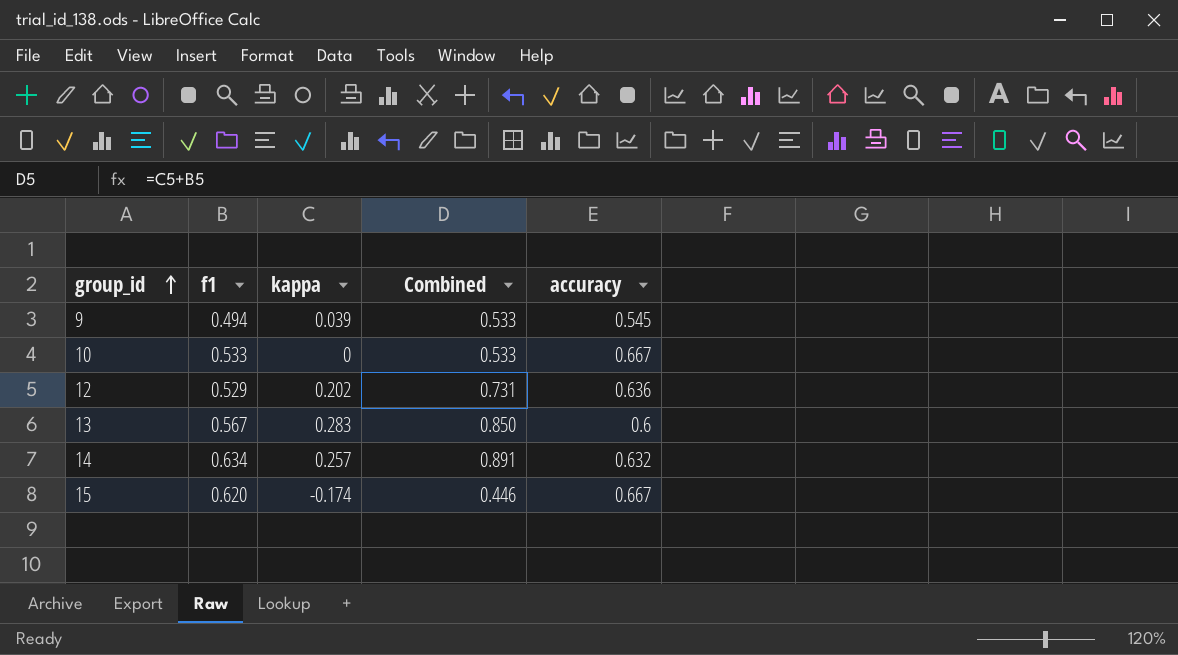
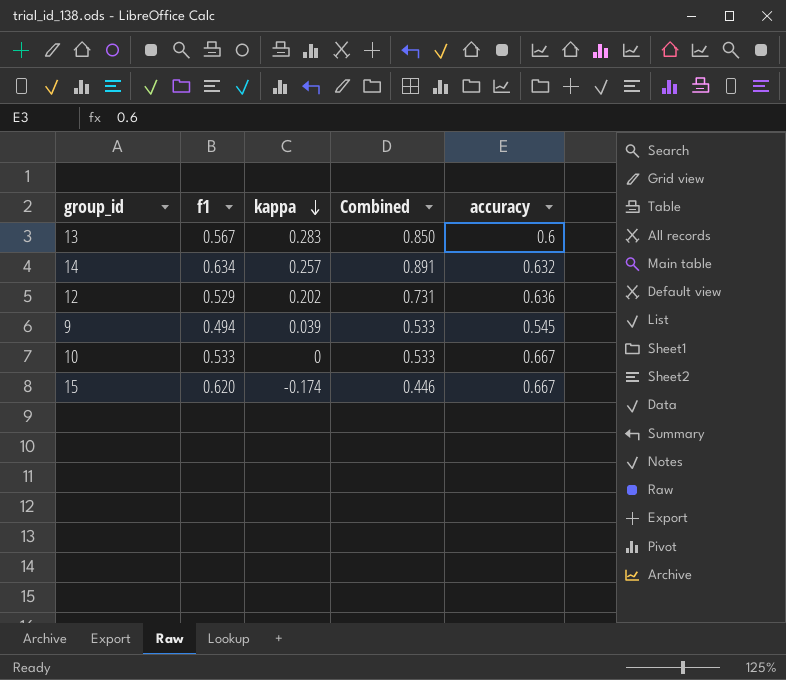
row order: group_id ascending -> kappa descending

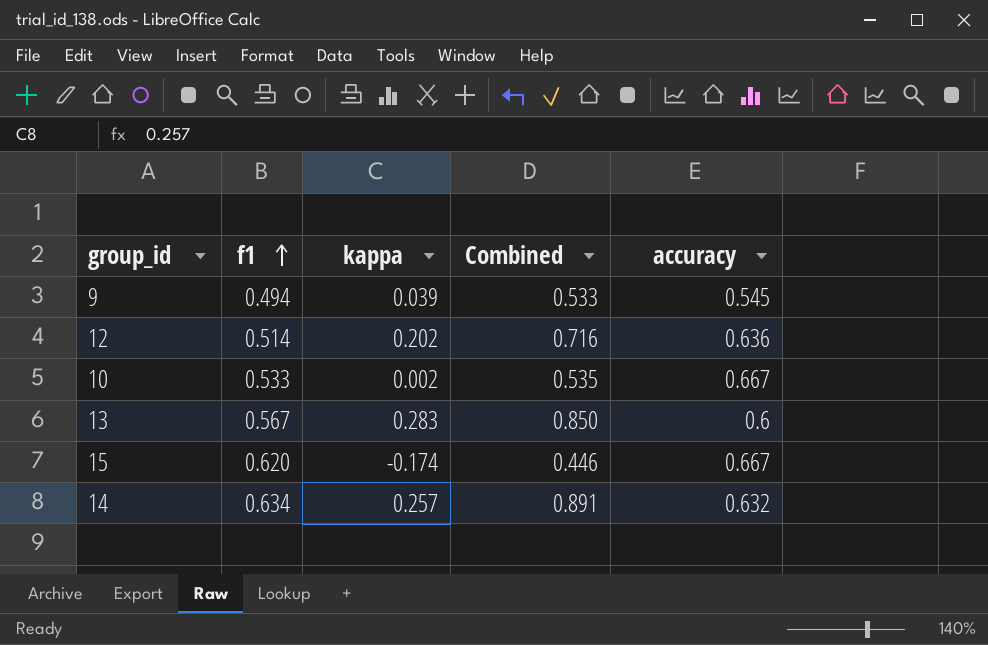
row order: kappa descending -> f1 ascending
12 | f1: 0.529 -> 0.514
12 | Combined: 0.731 -> 0.716
10 | kappa: 0 -> 0.002
10 | Combined: 0.533 -> 0.535

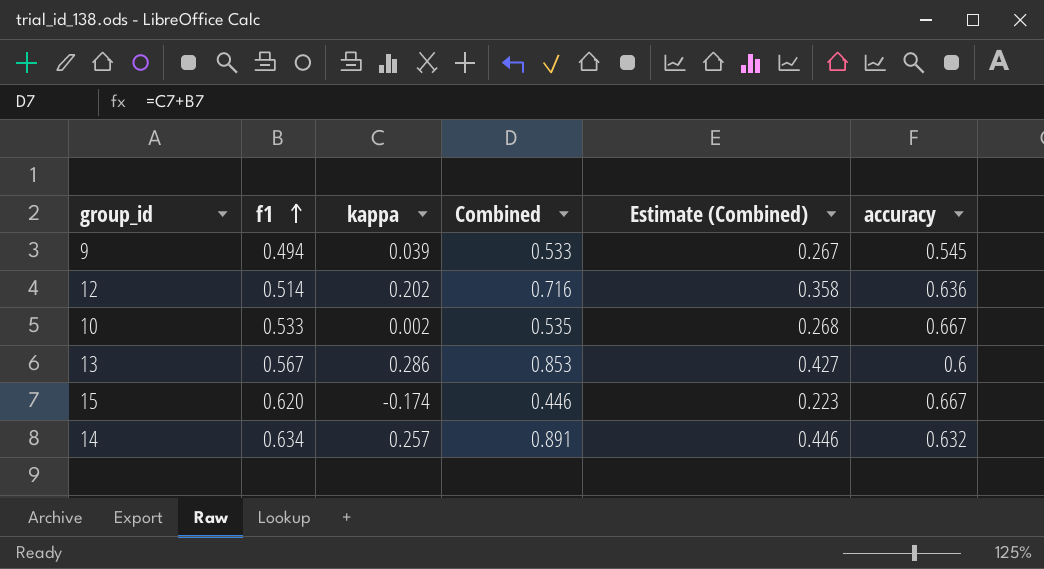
column Estimate (Combined) | formula: none -> [Combined] * 0.5
13 | kappa: 0.283 -> 0.286
13 | Combined: 0.850 -> 0.853

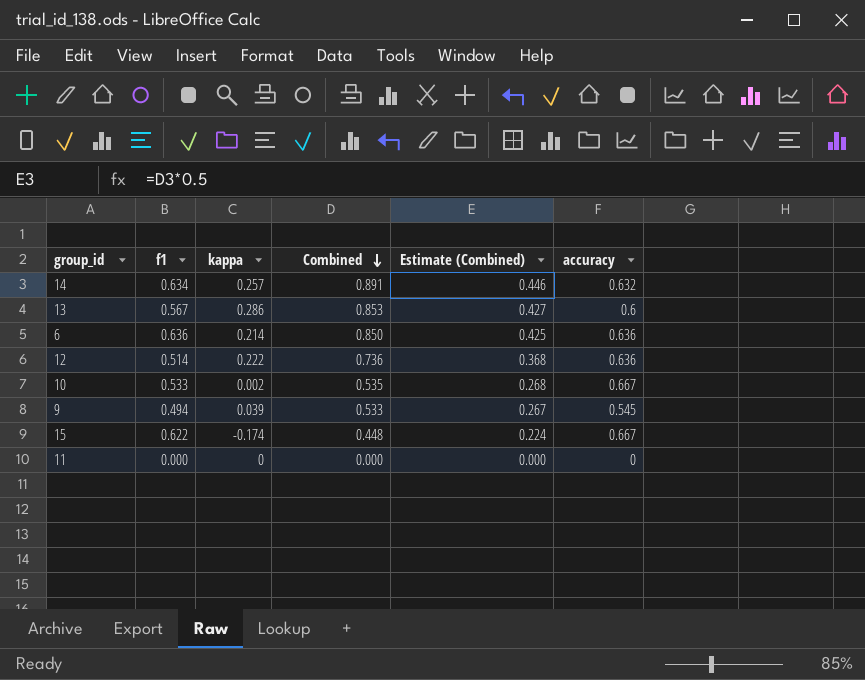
row order: f1 ascending -> Combined descending
row 6: none -> 0.636 | 0.214 | 0.850 | 0.425 | 0.636
12 | kappa: 0.202 -> 0.222
12 | Combined: 0.716 -> 0.736
12 | Estimate (Combined): 0.358 -> 0.368
15 | f1: 0.620 -> 0.622
15 | Combined: 0.446 -> 0.448
15 | Estimate (Combined): 0.223 -> 0.224
row 11: none -> 0.000 | 0 | 0.000 | 0.000 | 0

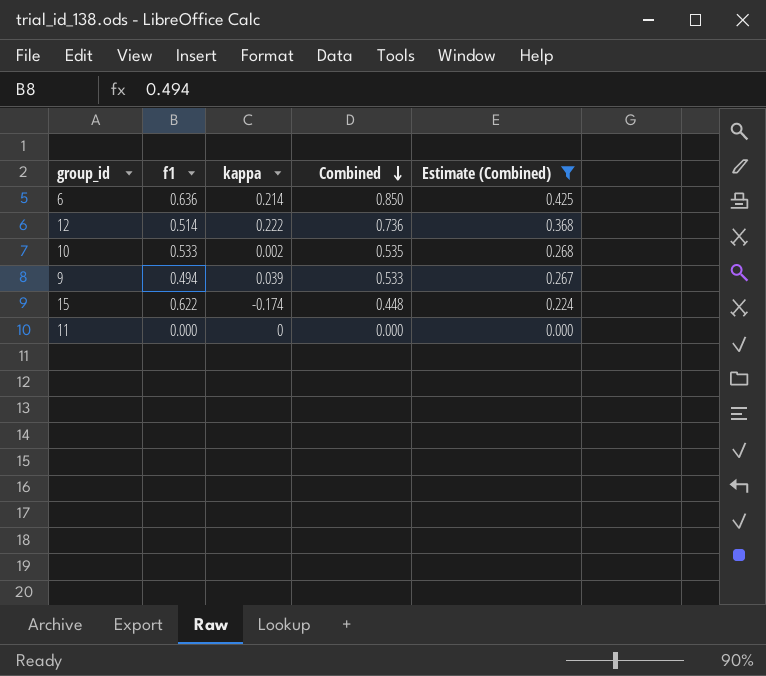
filter: none -> Estimate (Combined) <= 0.425
column accuracy | position: 6 -> none

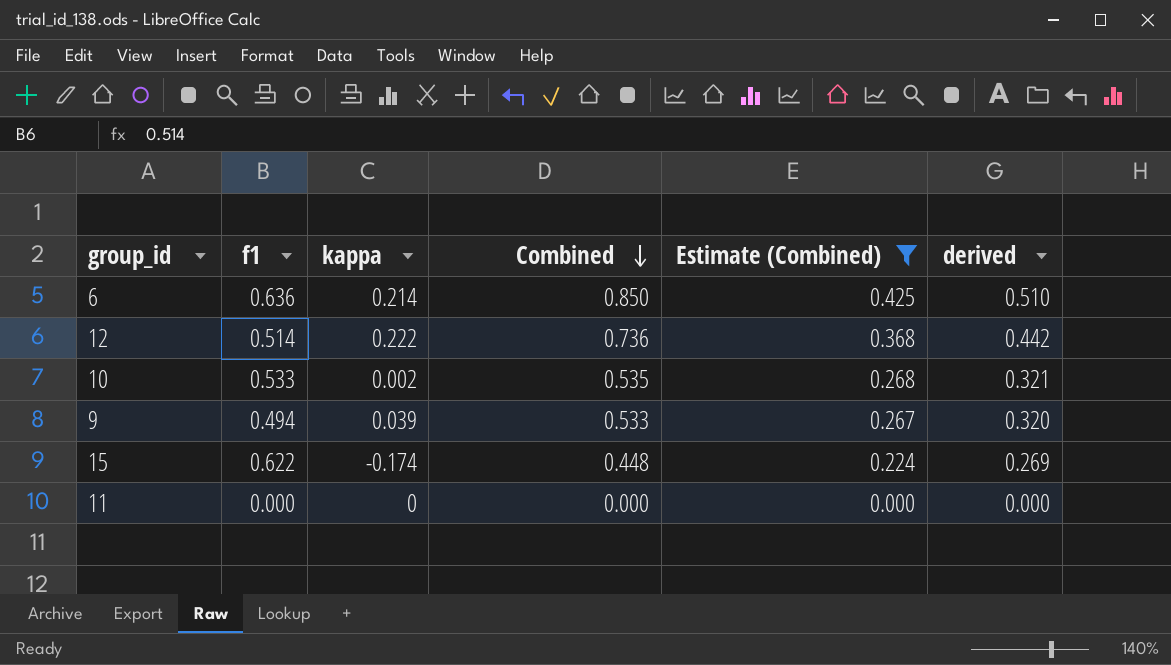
column derived | formula: none -> [Combined] * 0.6

